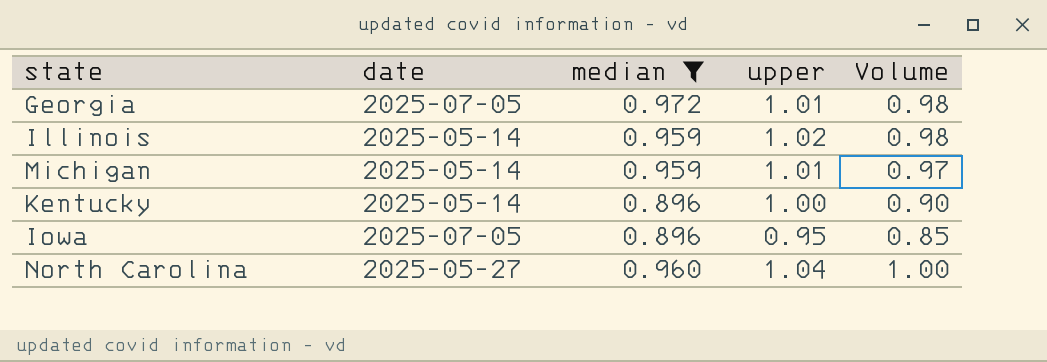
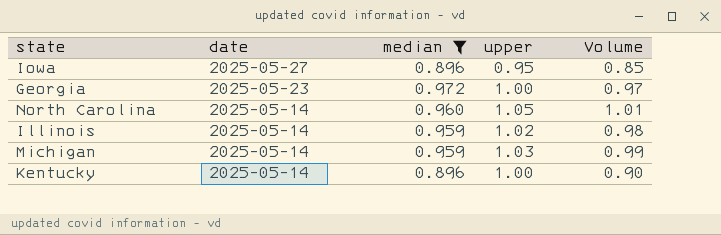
row order: none -> date descending
Iowa | date: 2025-07-05 -> 2025-05-27
Georgia | date: 2025-07-05 -> 2025-05-23
Georgia | upper: 1.01 -> 1.00
Georgia | Volume: 0.98 -> 0.97
North Carolina | date: 2025-05-27 -> 2025-05-14
North Carolina | upper: 1.04 -> 1.05
North Carolina | Volume: 1.00 -> 1.01
Michigan | upper: 1.01 -> 1.03
Michigan | Volume: 0.97 -> 0.99

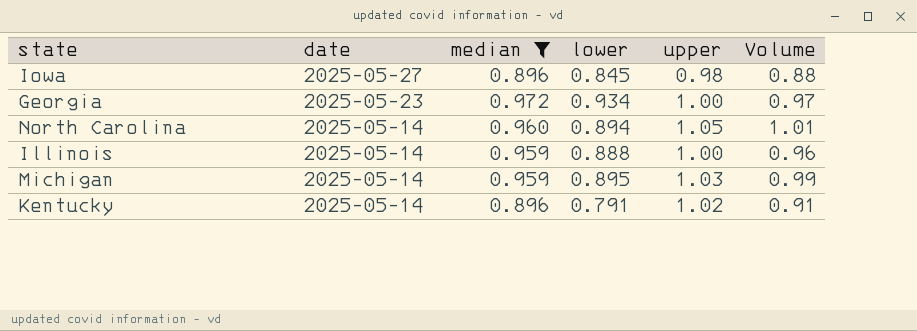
column lower | position: none -> 4
Iowa | upper: 0.95 -> 0.98
Iowa | Volume: 0.85 -> 0.88
Illinois | upper: 1.02 -> 1.00
Illinois | Volume: 0.98 -> 0.96
Kentucky | upper: 1.00 -> 1.02
Kentucky | Volume: 0.90 -> 0.91

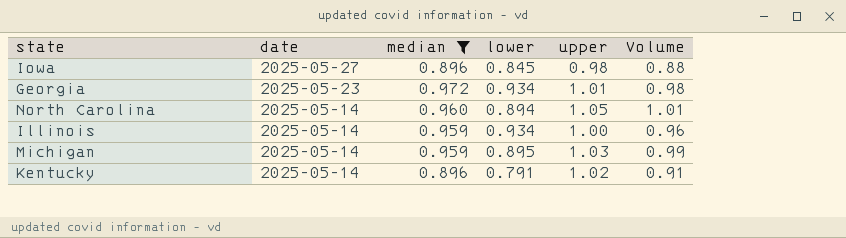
Georgia | upper: 1.00 -> 1.01
Georgia | Volume: 0.97 -> 0.98
Illinois | lower: 0.888 -> 0.934

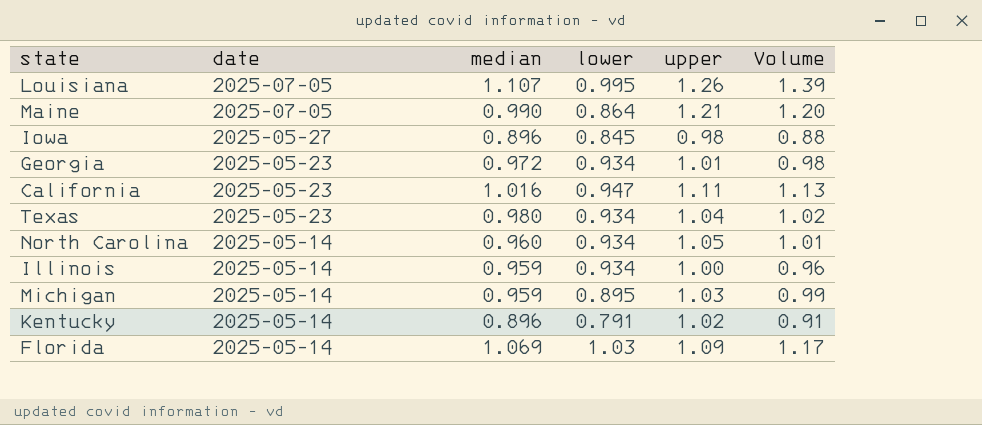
filter: median <= 0.972 -> none
North Carolina | lower: 0.894 -> 0.934

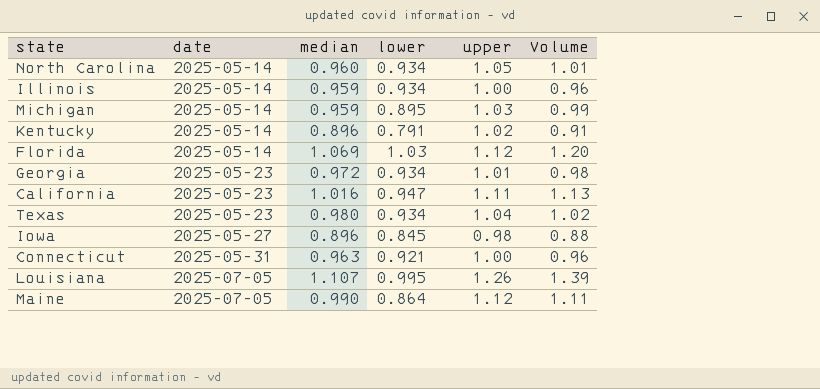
row order: date descending -> date ascending
Florida | upper: 1.09 -> 1.12
Florida | Volume: 1.17 -> 1.20
row Connecticut: none -> 2025-05-31 | 0.963 | 0.921 | 1.00 | 0.96
Maine | upper: 1.21 -> 1.12
Maine | Volume: 1.20 -> 1.11

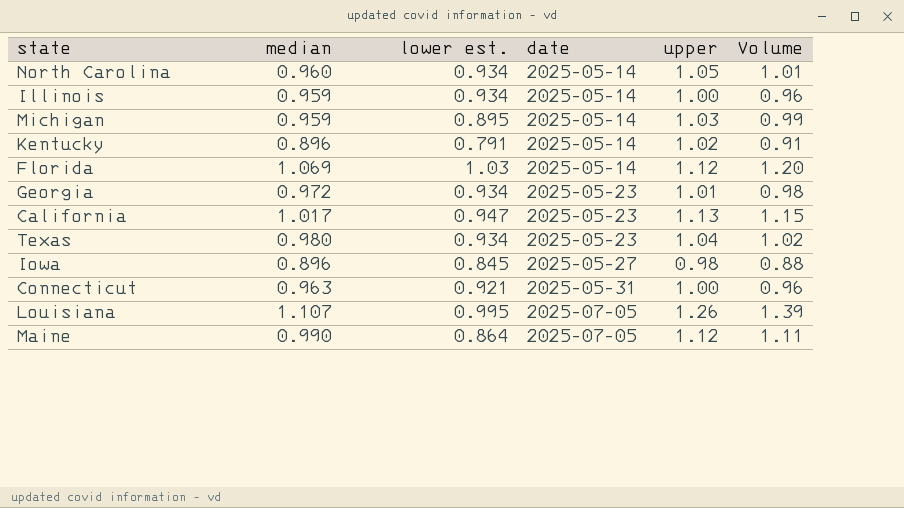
column name: lower -> lower est.
column date | position: 2 -> 4
California | median: 1.016 -> 1.017
California | upper: 1.11 -> 1.13
California | Volume: 1.13 -> 1.15

